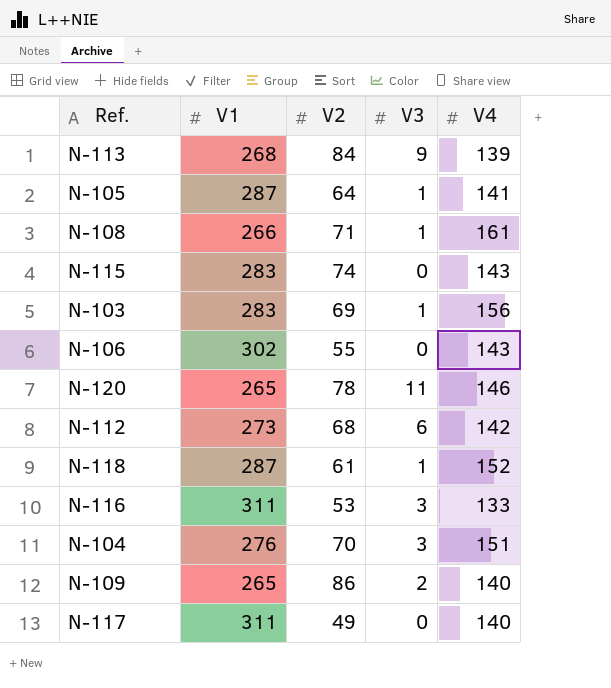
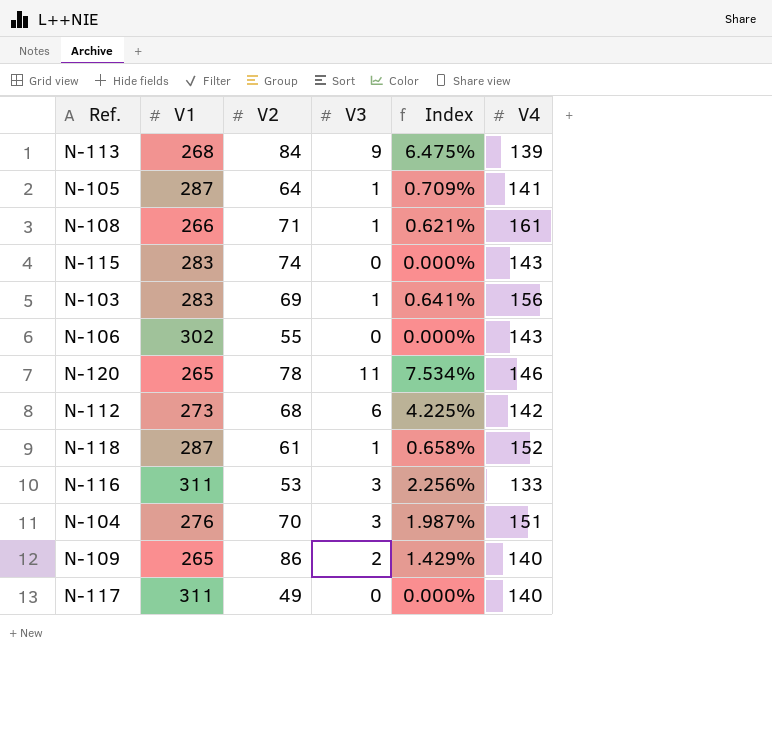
column Index | formula: none -> [V3] / [V4]

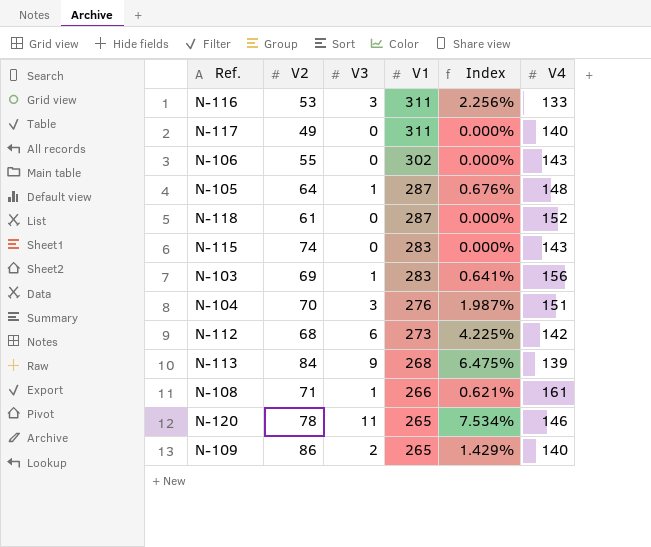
row order: none -> V1 descending
column V1 | position: 2 -> 4
N-105 | Index: 0.709% -> 0.676%
N-105 | V4: 141 -> 148
N-118 | V3: 1 -> 0
N-118 | Index: 0.658% -> 0.000%

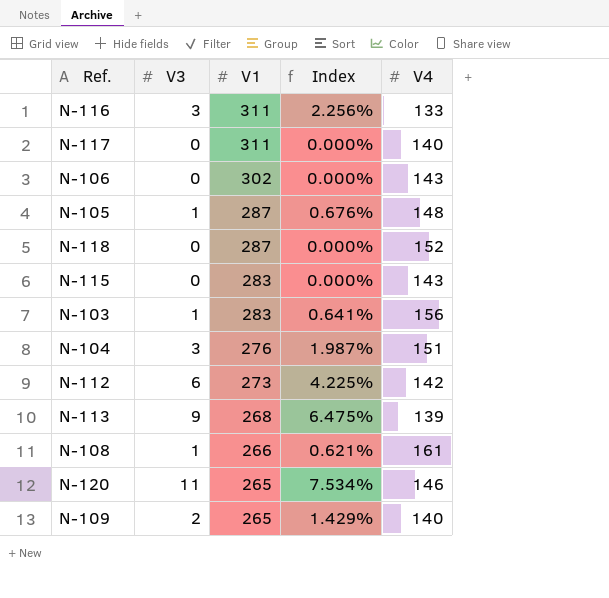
column V2 | position: 2 -> none

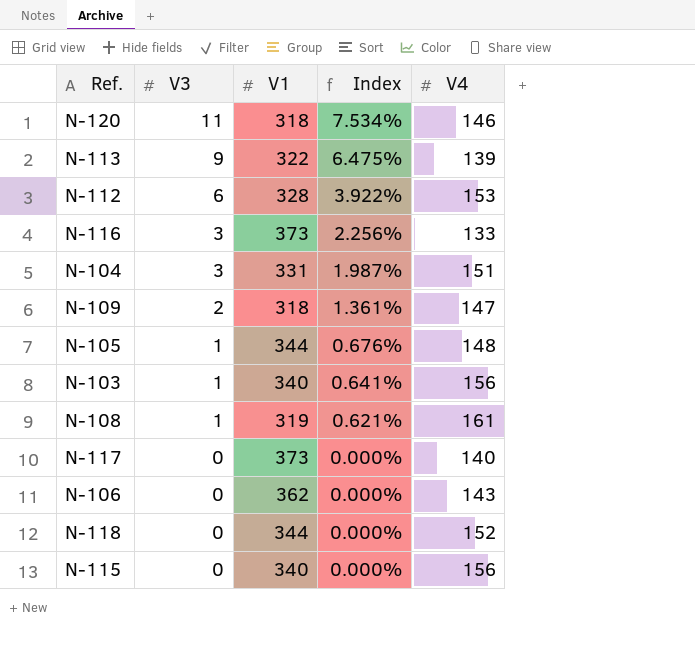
row order: V1 descending -> V3 descending
N-120 | V1: 265 -> 318
N-113 | V1: 268 -> 322
N-112 | V1: 273 -> 328
N-112 | Index: 4.225% -> 3.922%
N-112 | V4: 142 -> 153
N-116 | V1: 311 -> 373
N-104 | V1: 276 -> 331
N-109 | V1: 265 -> 318
N-109 | Index: 1.429% -> 1.361%
N-109 | V4: 140 -> 147
N-105 | V1: 287 -> 344
N-103 | V1: 283 -> 340
N-108 | V1: 266 -> 319
N-117 | V1: 311 -> 373
N-106 | V1: 302 -> 362
N-118 | V1: 287 -> 344
N-115 | V1: 283 -> 340
N-115 | V4: 143 -> 156

